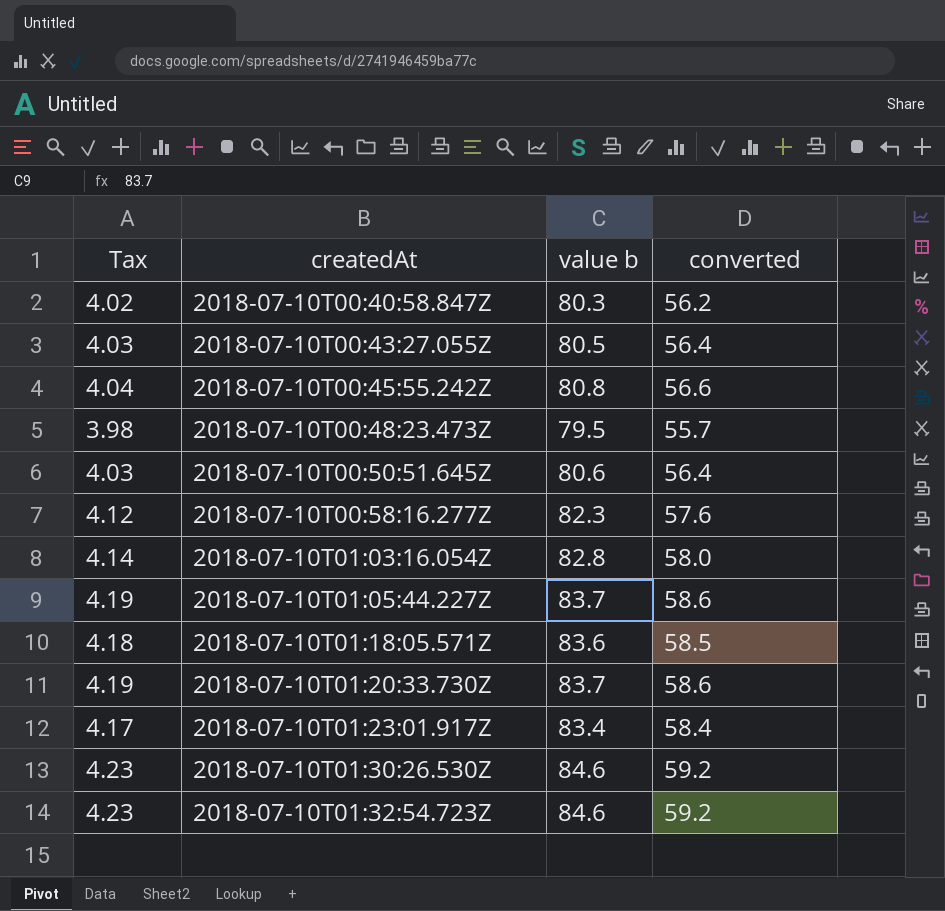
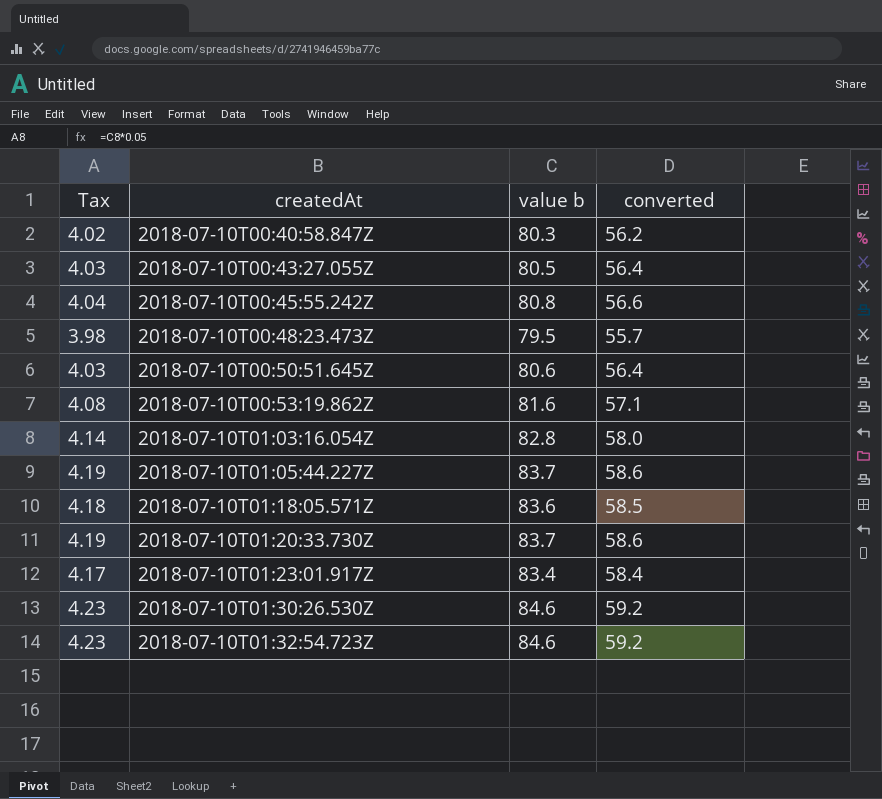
row 2018-07-10T00:58:16.277Z: 4.12 | 82.3 | 57.6 -> none
row 2018-07-10T00:53:19.862Z: none -> 4.08 | 81.6 | 57.1

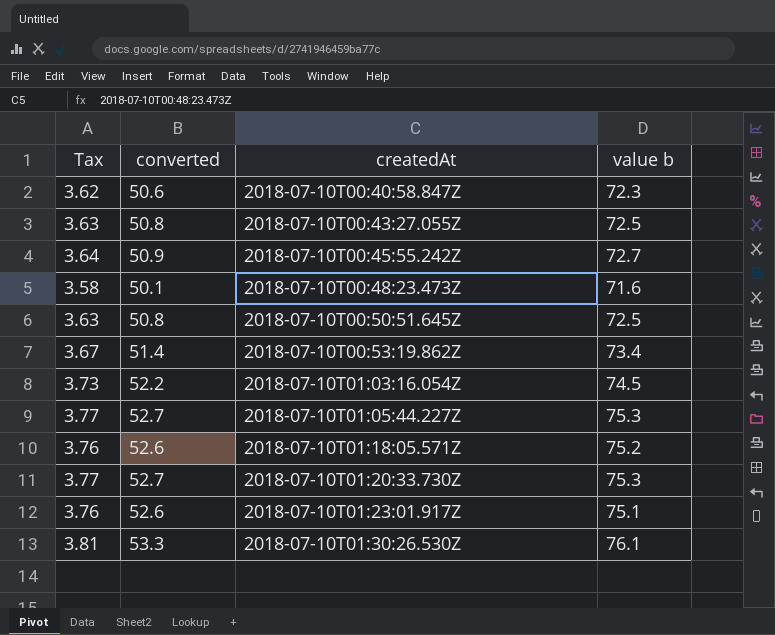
column converted | position: 4 -> 2
row 2018-07-10T01:32:54.723Z: 4.23 | 84.6 | 59.2 -> none
2018-07-10T00:40:58.847Z | Tax: 4.02 -> 3.62
2018-07-10T00:40:58.847Z | converted: 56.2 -> 50.6
2018-07-10T00:40:58.847Z | value b: 80.3 -> 72.3
2018-07-10T00:43:27.055Z | Tax: 4.03 -> 3.63
2018-07-10T00:43:27.055Z | converted: 56.4 -> 50.8
2018-07-10T00:43:27.055Z | value b: 80.5 -> 72.5
2018-07-10T00:45:55.242Z | Tax: 4.04 -> 3.64
2018-07-10T00:45:55.242Z | converted: 56.6 -> 50.9
2018-07-10T00:45:55.242Z | value b: 80.8 -> 72.7
2018-07-10T00:48:23.473Z | Tax: 3.98 -> 3.58
2018-07-10T00:48:23.473Z | converted: 55.7 -> 50.1
2018-07-10T00:48:23.473Z | value b: 79.5 -> 71.6
2018-07-10T00:50:51.645Z | Tax: 4.03 -> 3.63
2018-07-10T00:50:51.645Z | converted: 56.4 -> 50.8
2018-07-10T00:50:51.645Z | value b: 80.6 -> 72.5
2018-07-10T00:53:19.862Z | Tax: 4.08 -> 3.67
2018-07-10T00:53:19.862Z | converted: 57.1 -> 51.4
2018-07-10T00:53:19.862Z | value b: 81.6 -> 73.4
2018-07-10T01:03:16.054Z | Tax: 4.14 -> 3.73
2018-07-10T01:03:16.054Z | converted: 58.0 -> 52.2
2018-07-10T01:03:16.054Z | value b: 82.8 -> 74.5
2018-07-10T01:05:44.227Z | Tax: 4.19 -> 3.77
2018-07-10T01:05:44.227Z | converted: 58.6 -> 52.7
2018-07-10T01:05:44.227Z | value b: 83.7 -> 75.3
2018-07-10T01:18:05.571Z | Tax: 4.18 -> 3.76
2018-07-10T01:18:05.571Z | converted: 58.5 -> 52.6
2018-07-10T01:18:05.571Z | value b: 83.6 -> 75.2
2018-07-10T01:20:33.730Z | Tax: 4.19 -> 3.77
2018-07-10T01:20:33.730Z | converted: 58.6 -> 52.7
2018-07-10T01:20:33.730Z | value b: 83.7 -> 75.3
2018-07-10T01:23:01.917Z | Tax: 4.17 -> 3.76
2018-07-10T01:23:01.917Z | converted: 58.4 -> 52.6
2018-07-10T01:23:01.917Z | value b: 83.4 -> 75.1
2018-07-10T01:30:26.530Z | Tax: 4.23 -> 3.81
2018-07-10T01:30:26.530Z | converted: 59.2 -> 53.3
2018-07-10T01:30:26.530Z | value b: 84.6 -> 76.1

